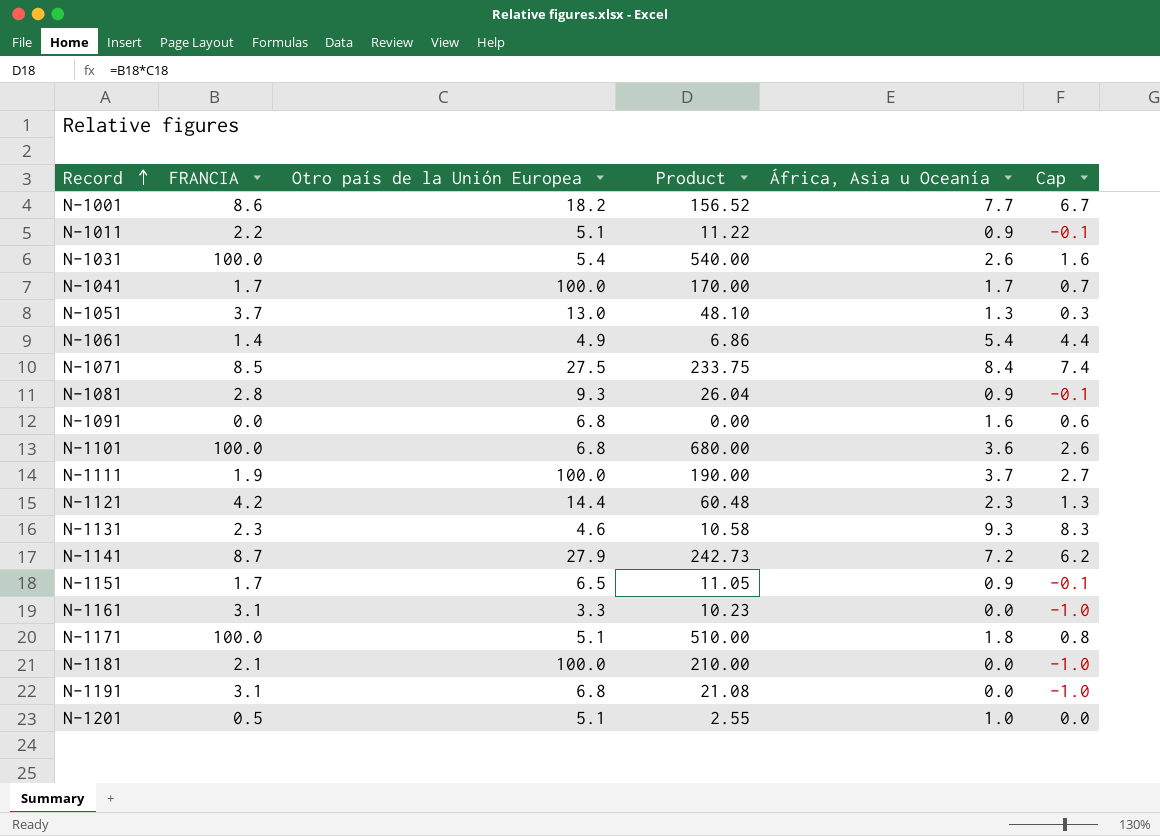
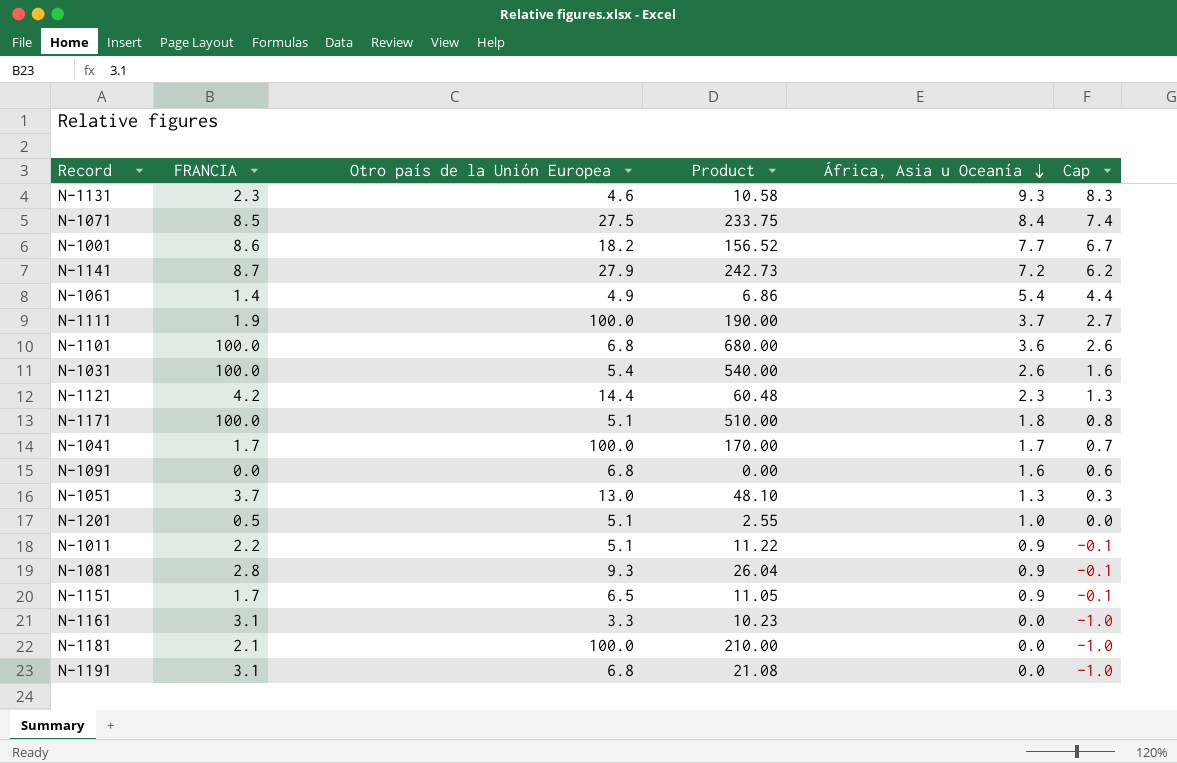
row order: Record ascending -> África, Asia u Oceanía descending

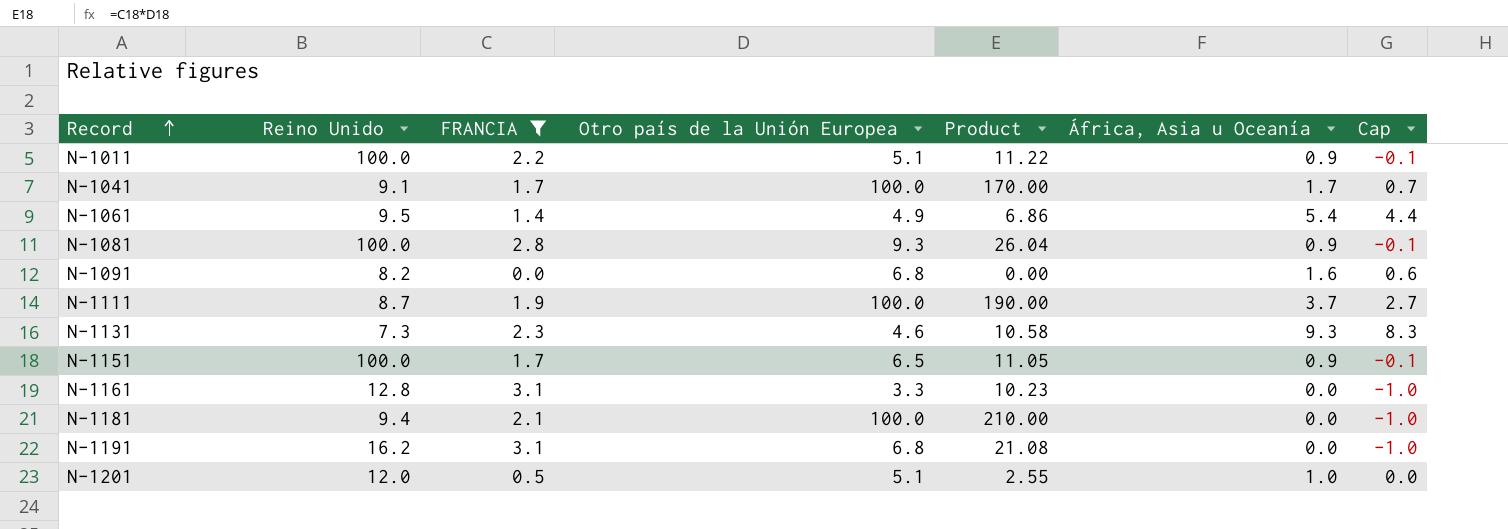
filter: none -> FRANCIA <= 3.1
row order: África, Asia u Oceanía descending -> Record ascending
column Reino Unido | position: none -> 2

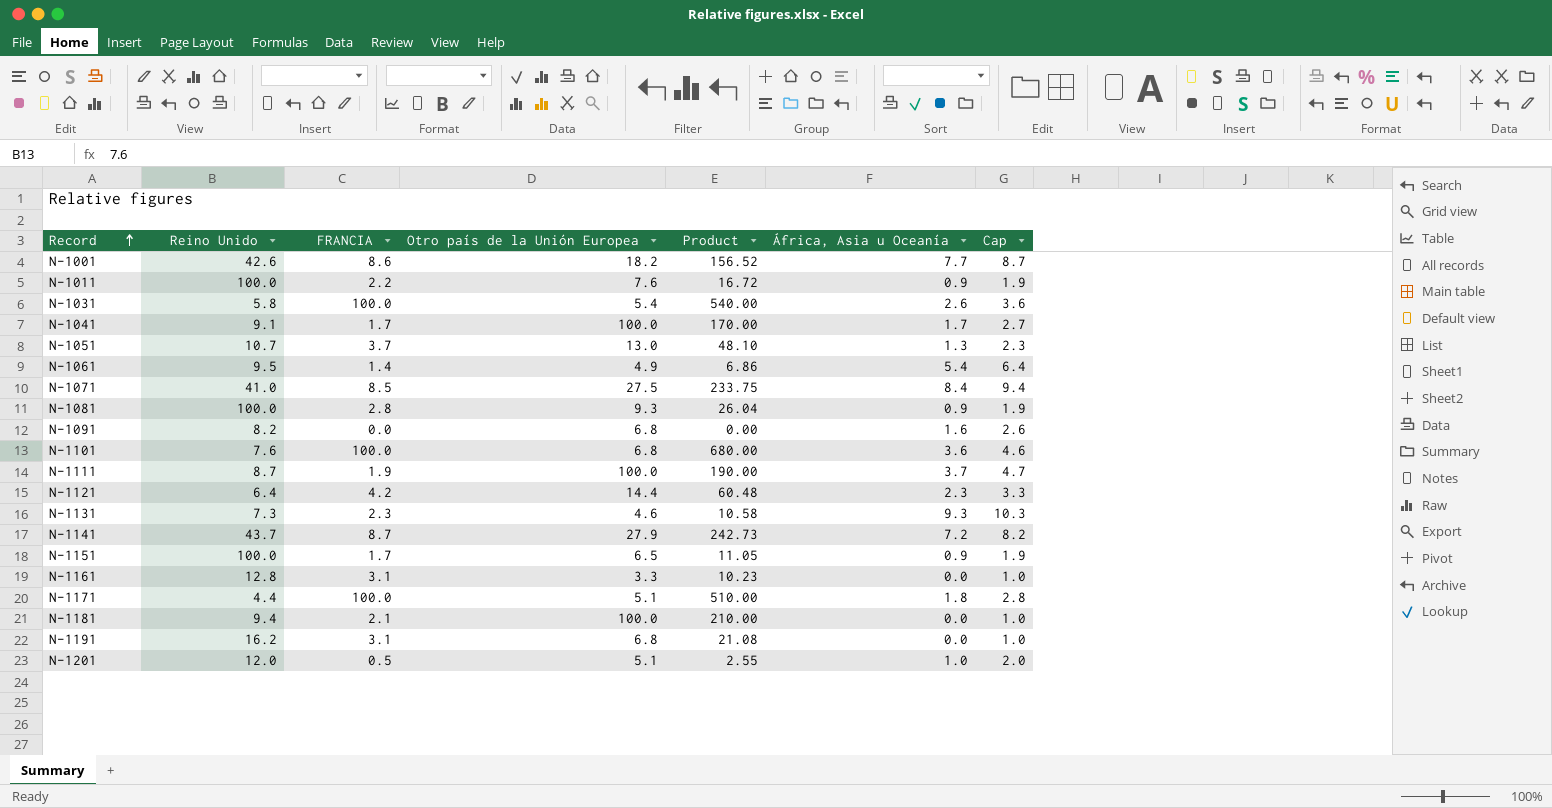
filter: FRANCIA <= 3.1 -> none
column Cap | formula: [África, Asia u Oceanía] - 1 -> [África, Asia u Oceanía] + 1
N-1011 | Otro país de la Unión Europea: 5.1 -> 7.6
N-1011 | Product: 11.22 -> 16.72

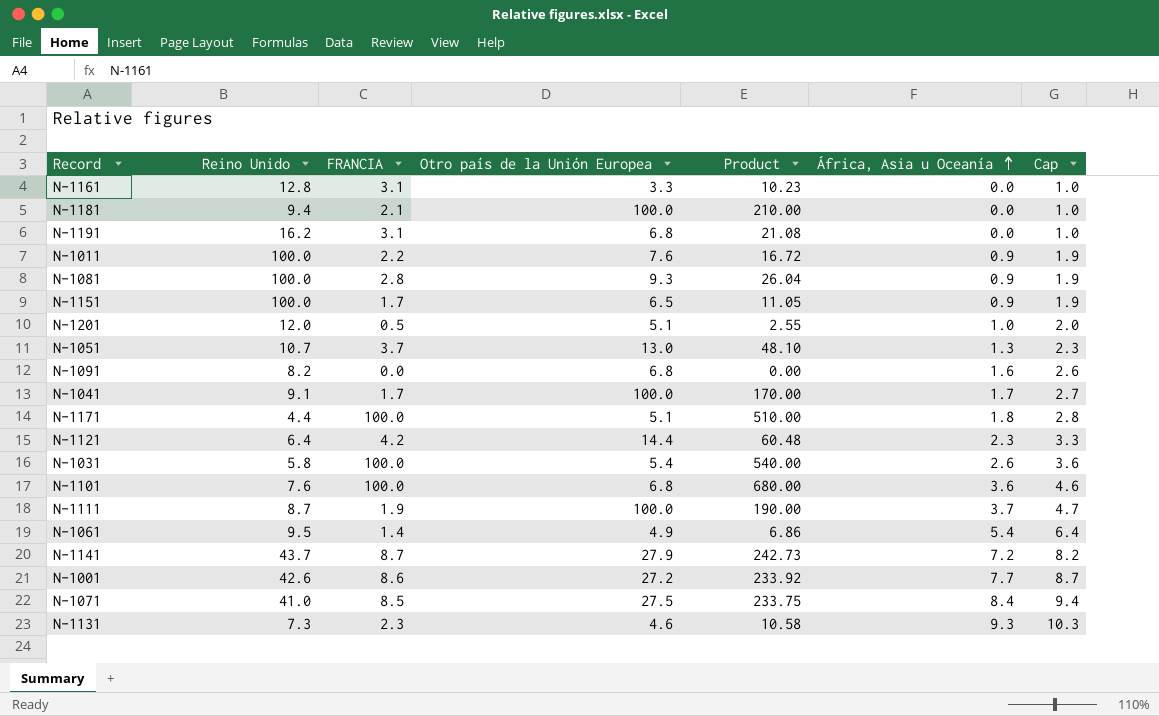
row order: Record ascending -> África, Asia u Oceanía ascending
N-1001 | Otro país de la Unión Europea: 18.2 -> 27.2
N-1001 | Product: 156.52 -> 233.92

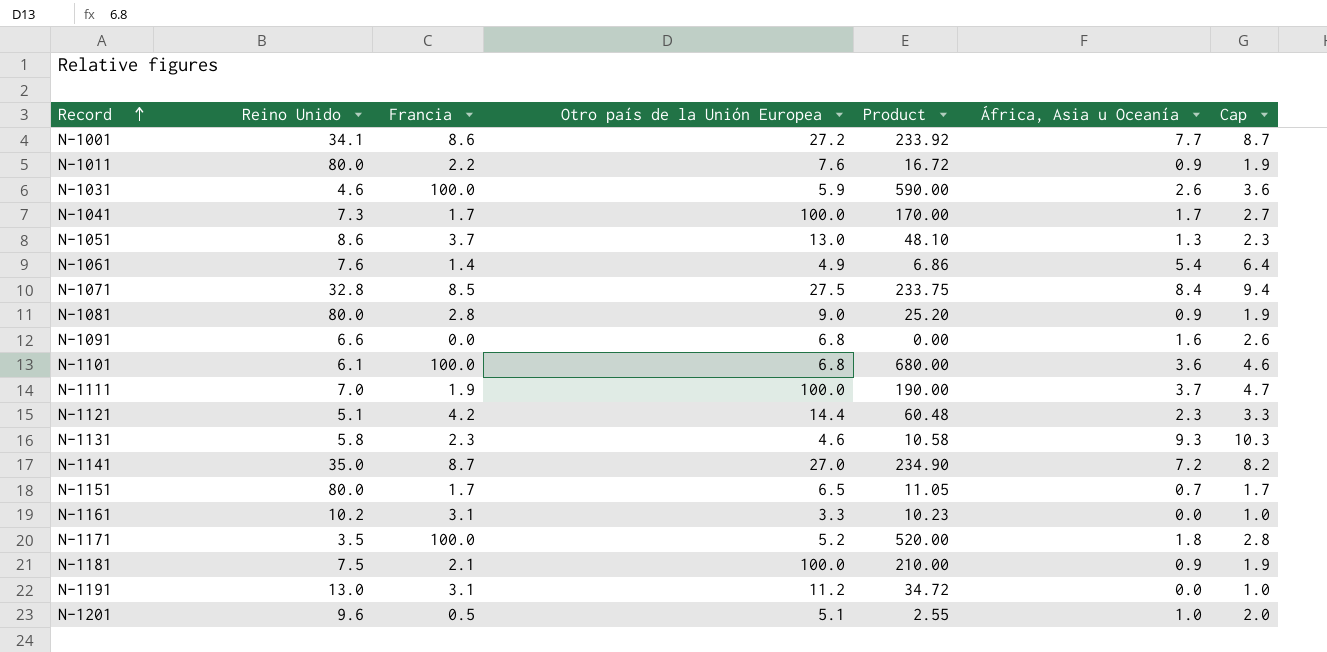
row order: África, Asia u Oceanía ascending -> Record ascending
column name: FRANCIA -> Francia
N-1001 | Reino Unido: 42.6 -> 34.1
N-1011 | Reino Unido: 100.0 -> 80.0
N-1031 | Reino Unido: 5.8 -> 4.6
N-1031 | Otro país de la Unión Europea: 5.4 -> 5.9
N-1031 | Product: 540.00 -> 590.00
N-1041 | Reino Unido: 9.1 -> 7.3
N-1051 | Reino Unido: 10.7 -> 8.6
N-1061 | Reino Unido: 9.5 -> 7.6
N-1071 | Reino Unido: 41.0 -> 32.8
N-1081 | Reino Unido: 100.0 -> 80.0
N-1081 | Otro país de la Unión Europea: 9.3 -> 9.0
N-1081 | Product: 26.04 -> 25.20
N-1091 | Reino Unido: 8.2 -> 6.6
N-1101 | Reino Unido: 7.6 -> 6.1
N-1111 | Reino Unido: 8.7 -> 7.0
N-1121 | Reino Unido: 6.4 -> 5.1
N-1131 | Reino Unido: 7.3 -> 5.8
N-1141 | Reino Unido: 43.7 -> 35.0
N-1141 | Otro país de la Unión Europea: 27.9 -> 27.0
N-1141 | Product: 242.73 -> 234.90
N-1151 | Reino Unido: 100.0 -> 80.0
N-1151 | África, Asia u Oceanía: 0.9 -> 0.7
N-1151 | Cap: 1.9 -> 1.7
N-1161 | Reino Unido: 12.8 -> 10.2
N-1171 | Reino Unido: 4.4 -> 3.5
N-1171 | Otro país de la Unión Europea: 5.1 -> 5.2
N-1171 | Product: 510.00 -> 520.00
N-1181 | Reino Unido: 9.4 -> 7.5
N-1181 | África, Asia u Oceanía: 0.0 -> 0.9
N-1181 | Cap: 1.0 -> 1.9
N-1191 | Reino Unido: 16.2 -> 13.0
N-1191 | Otro país de la Unión Europea: 6.8 -> 11.2
N-1191 | Product: 21.08 -> 34.72
N-1201 | Reino Unido: 12.0 -> 9.6

